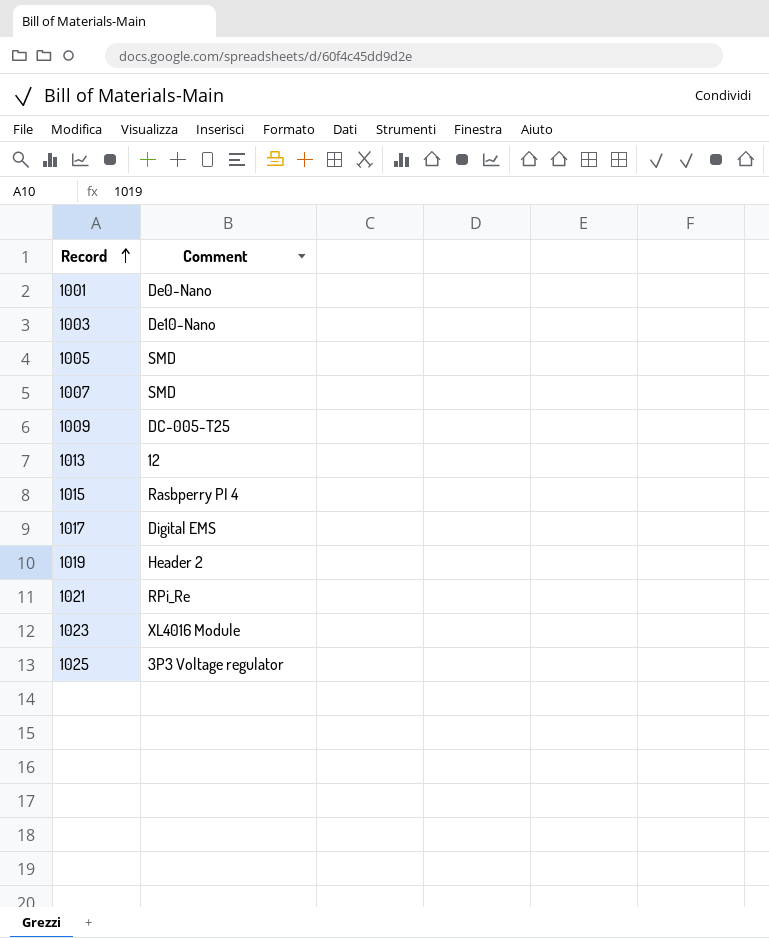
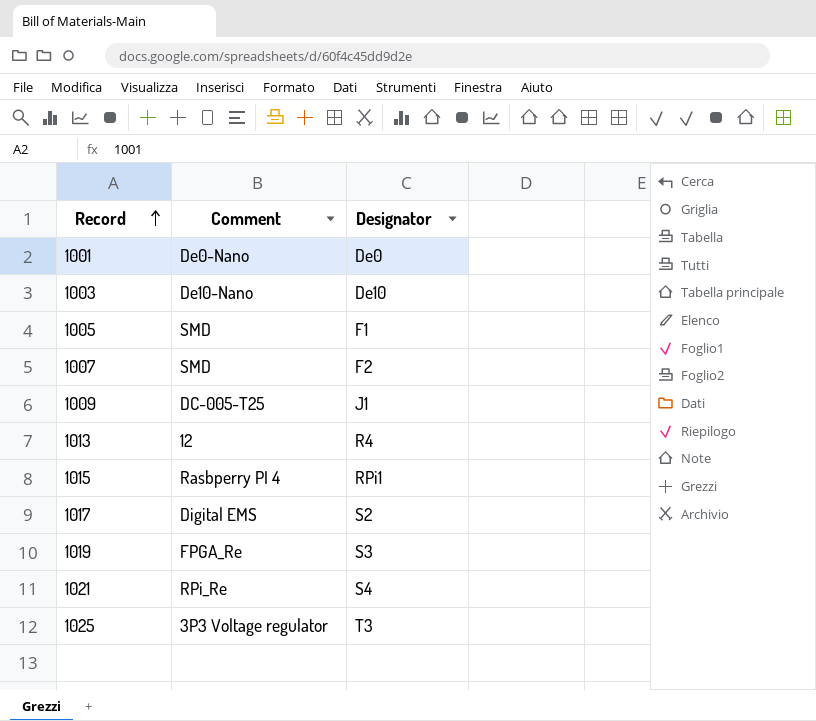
column Designator | position: none -> 3
row 1023: XL4016 Module -> none
1019 | Comment: Header 2 -> FPGA_Re

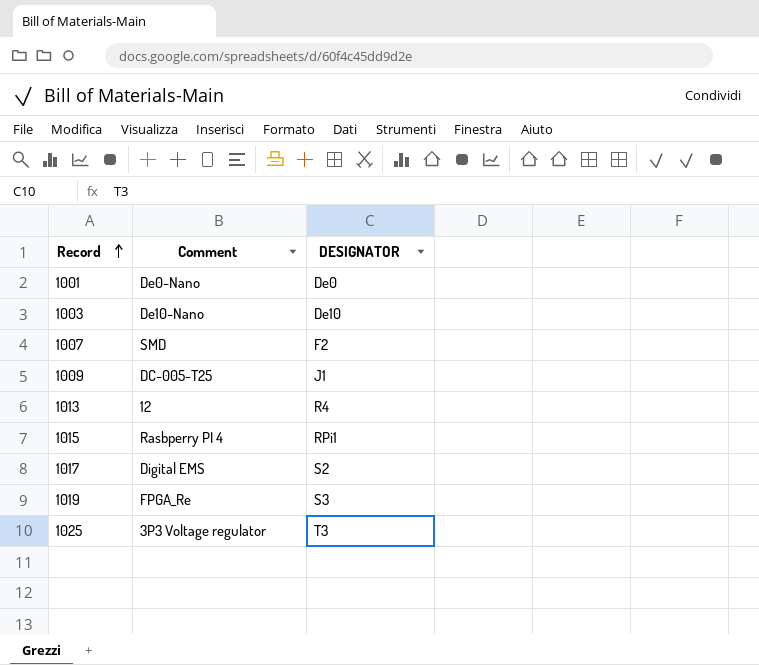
column name: Designator -> DESIGNATOR
row 1005: SMD | F1 -> none
row 1021: RPi_Re | S4 -> none

